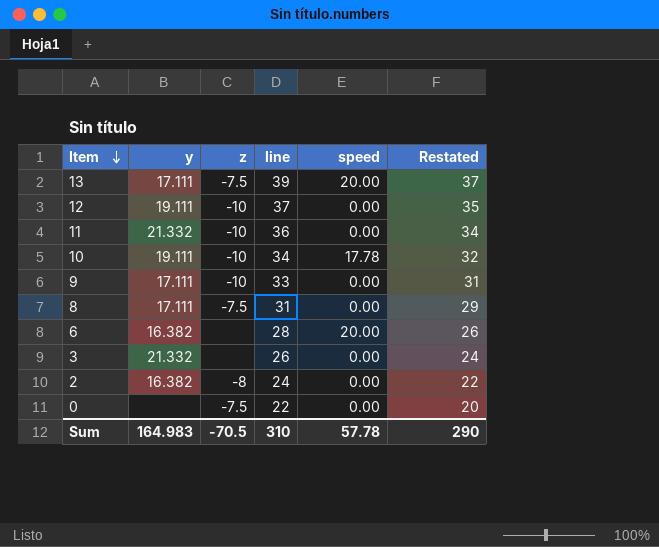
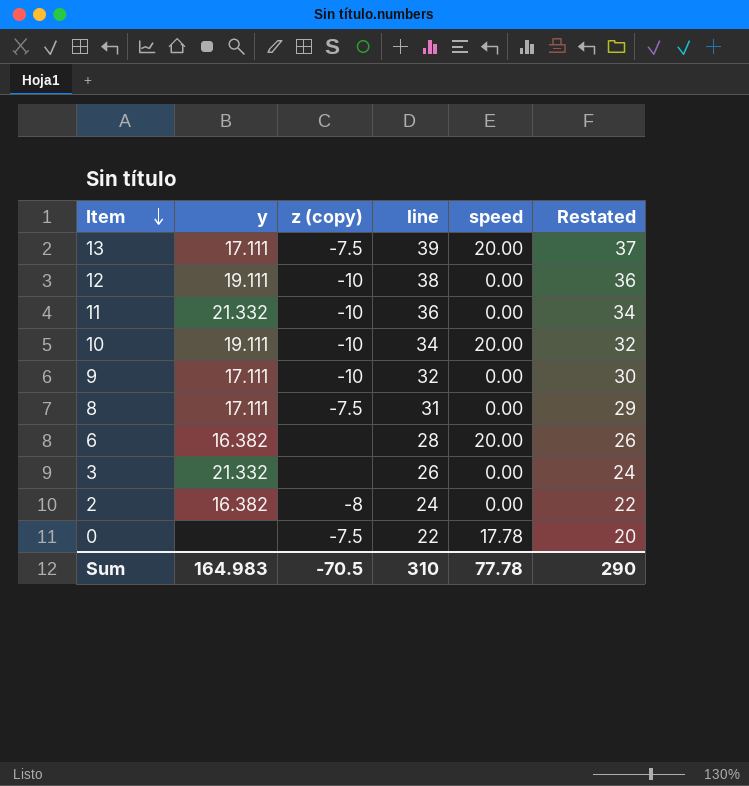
column name: z -> z (copy)
12 | line: 37 -> 38
12 | Restated: 35 -> 36
10 | speed: 17.78 -> 20.00
9 | line: 33 -> 32
9 | Restated: 31 -> 30
0 | speed: 0.00 -> 17.78
Sum | speed: 57.78 -> 77.78

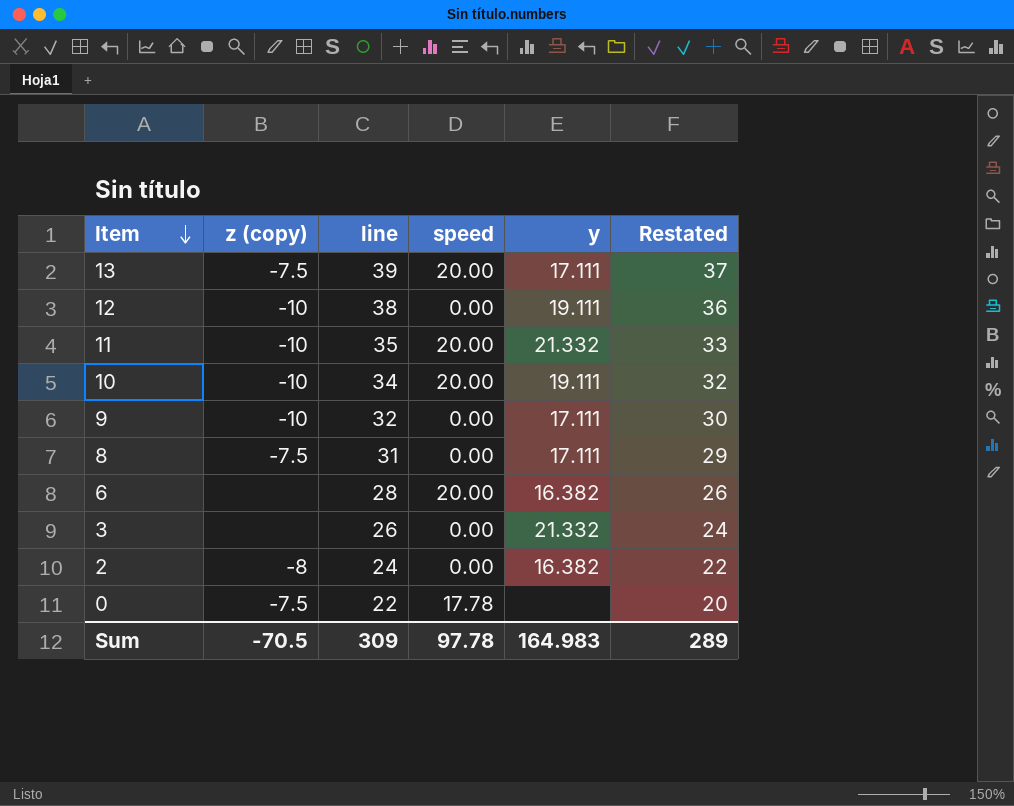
column y | position: 2 -> 5
11 | line: 36 -> 35
11 | speed: 0.00 -> 20.00
11 | Restated: 34 -> 33
Sum | line: 310 -> 309
Sum | speed: 77.78 -> 97.78
Sum | Restated: 290 -> 289

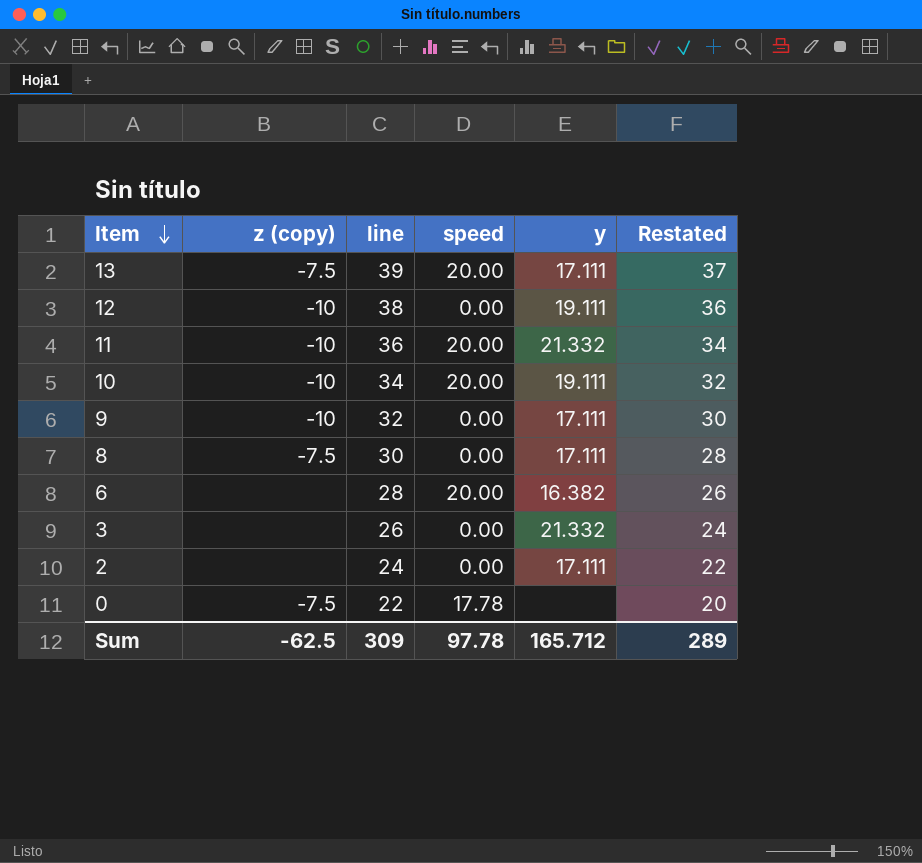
11 | line: 35 -> 36
11 | Restated: 33 -> 34
8 | line: 31 -> 30
8 | Restated: 29 -> 28
2 | z (copy): -8 -> none
2 | y: 16.382 -> 17.111
Sum | z (copy): -70.5 -> -62.5
Sum | y: 164.983 -> 165.712

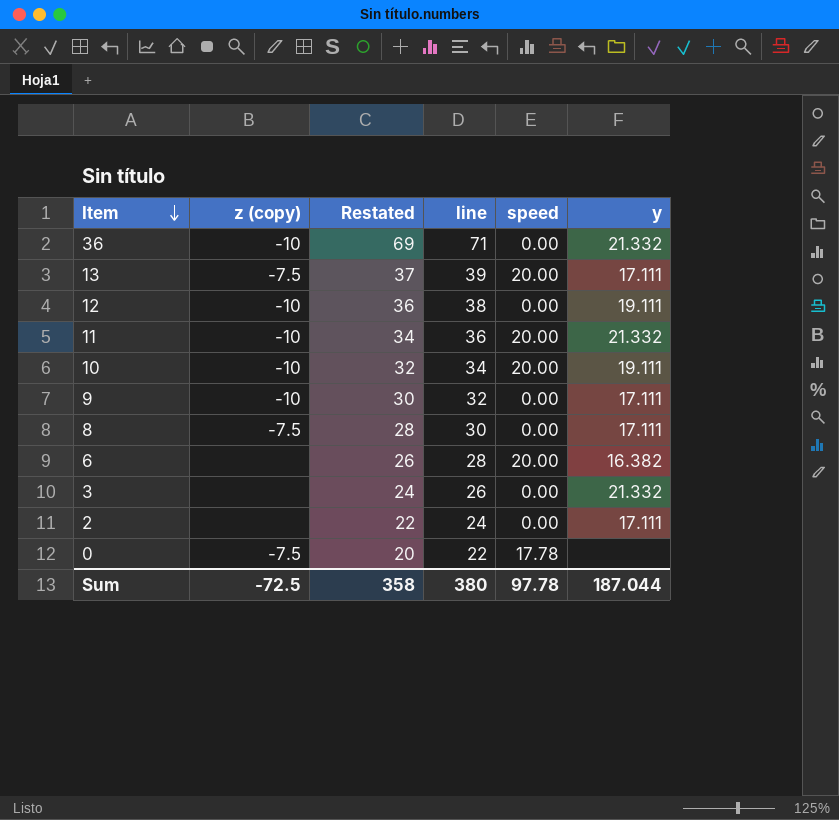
column Restated | position: 6 -> 3
row 36: none -> -10 | 69 | 71 | 0.00 | 21.332
Sum | z (copy): -62.5 -> -72.5
Sum | Restated: 289 -> 358
Sum | line: 309 -> 380
Sum | y: 165.712 -> 187.044

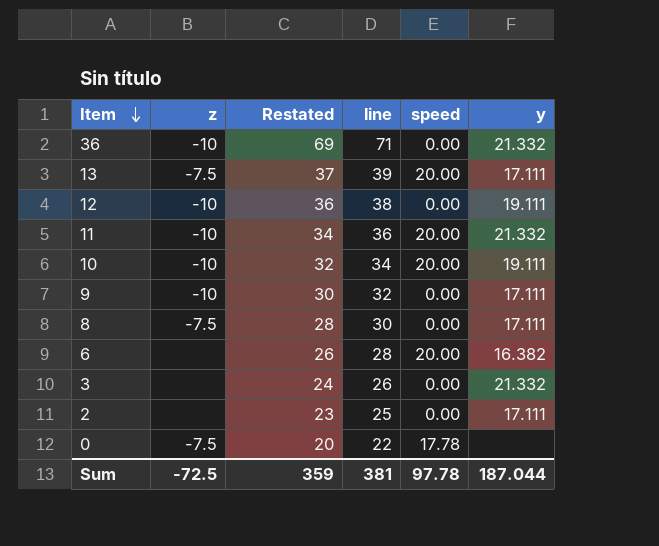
column name: z (copy) -> z
2 | Restated: 22 -> 23
2 | line: 24 -> 25
Sum | Restated: 358 -> 359
Sum | line: 380 -> 381

